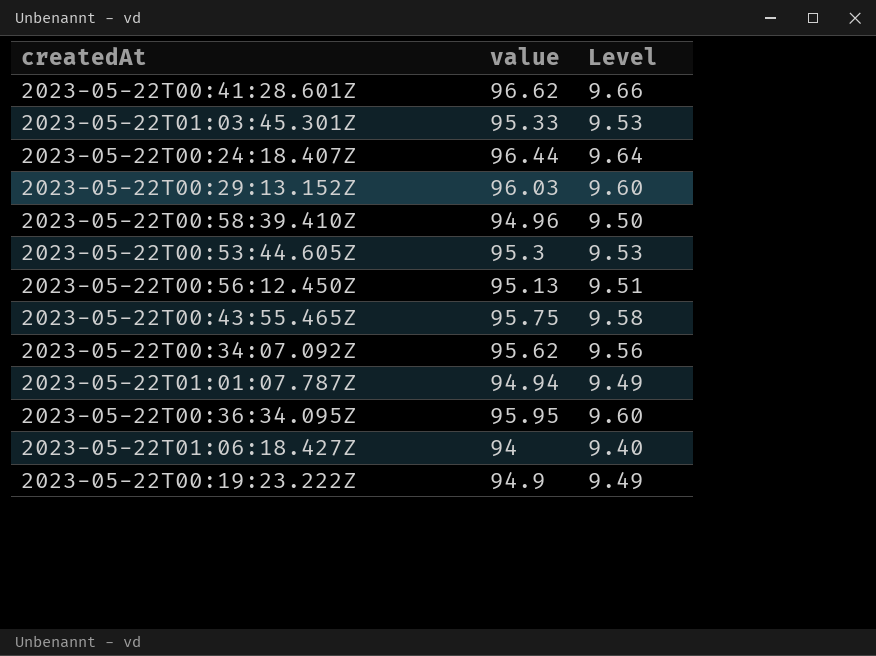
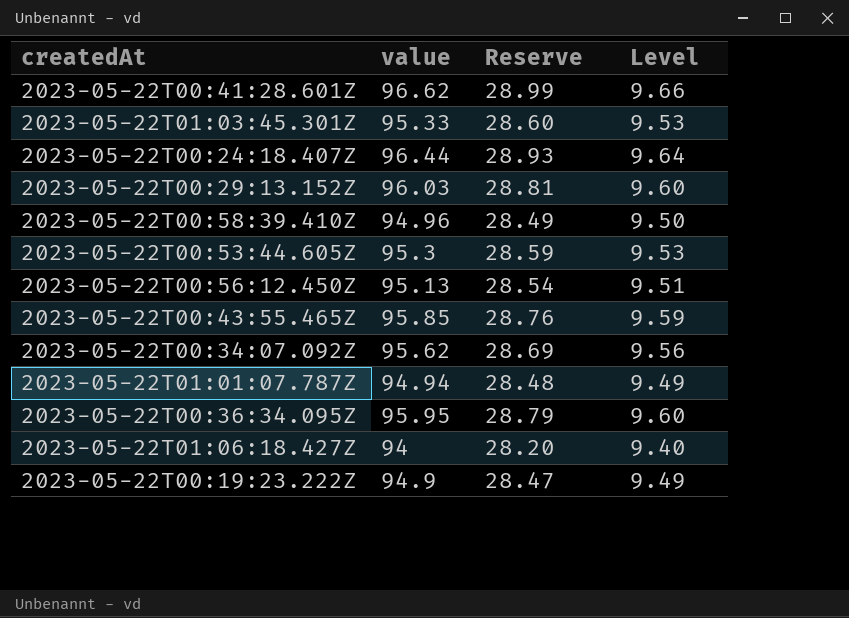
column Reserve | formula: none -> [value] * 0.3
2023-05-22T00:43:55.465Z | value: 95.75 -> 95.85
2023-05-22T00:43:55.465Z | Level: 9.58 -> 9.59

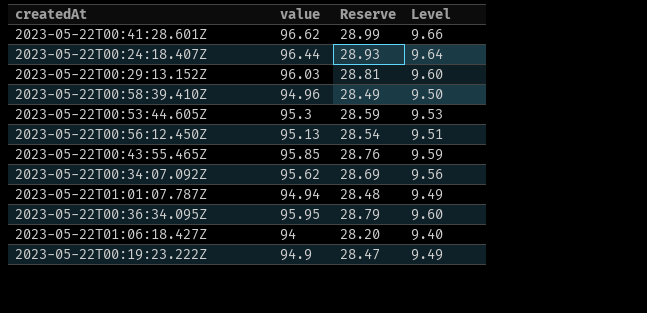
row 2023-05-22T01:03:45.301Z: 95.33 | 28.60 | 9.53 -> none

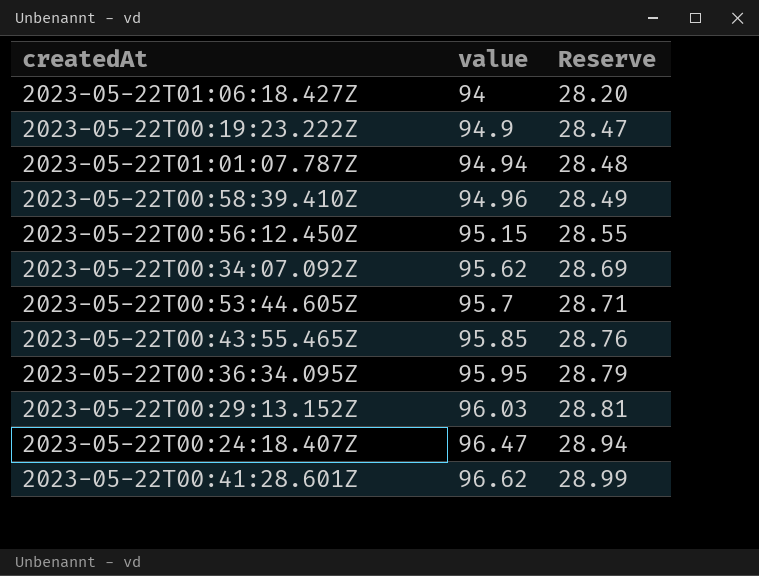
row order: none -> value ascending
column Level | formula: [value] * 0.1 -> none
2023-05-22T00:56:12.450Z | value: 95.13 -> 95.15
2023-05-22T00:56:12.450Z | Reserve: 28.54 -> 28.55
2023-05-22T00:53:44.605Z | value: 95.3 -> 95.7
2023-05-22T00:53:44.605Z | Reserve: 28.59 -> 28.71
2023-05-22T00:24:18.407Z | value: 96.44 -> 96.47
2023-05-22T00:24:18.407Z | Reserve: 28.93 -> 28.94

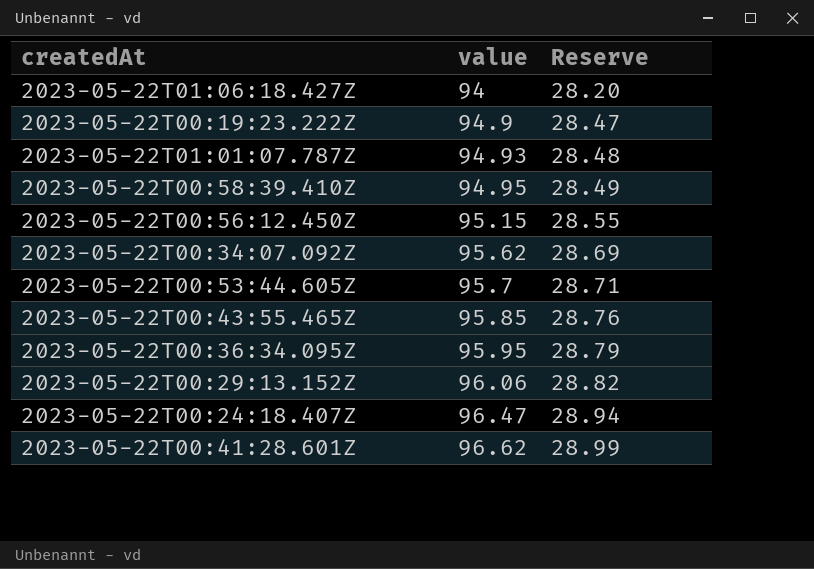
2023-05-22T01:01:07.787Z | value: 94.94 -> 94.93
2023-05-22T00:58:39.410Z | value: 94.96 -> 94.95
2023-05-22T00:29:13.152Z | value: 96.03 -> 96.06
2023-05-22T00:29:13.152Z | Reserve: 28.81 -> 28.82

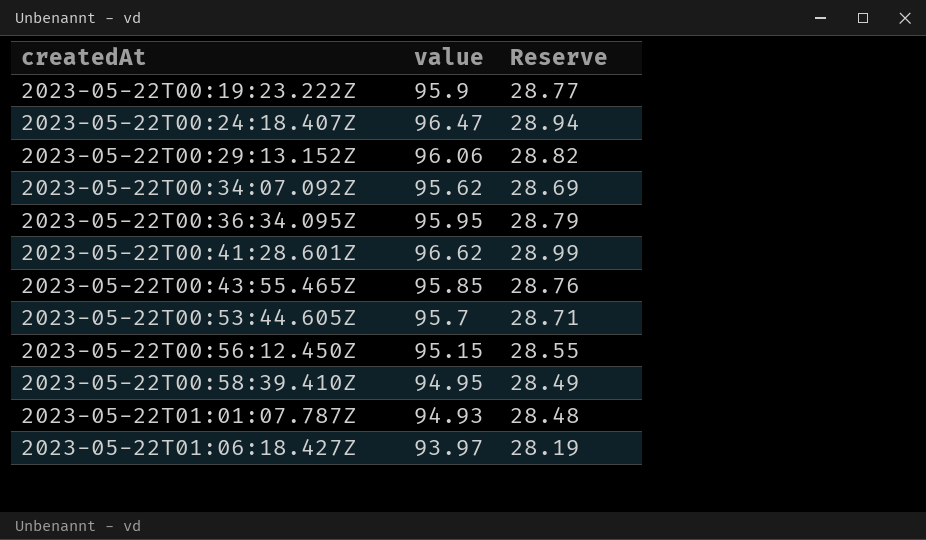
row order: value ascending -> createdAt ascending
2023-05-22T00:19:23.222Z | value: 94.9 -> 95.9
2023-05-22T00:19:23.222Z | Reserve: 28.47 -> 28.77
2023-05-22T01:06:18.427Z | value: 94 -> 93.97
2023-05-22T01:06:18.427Z | Reserve: 28.20 -> 28.19

